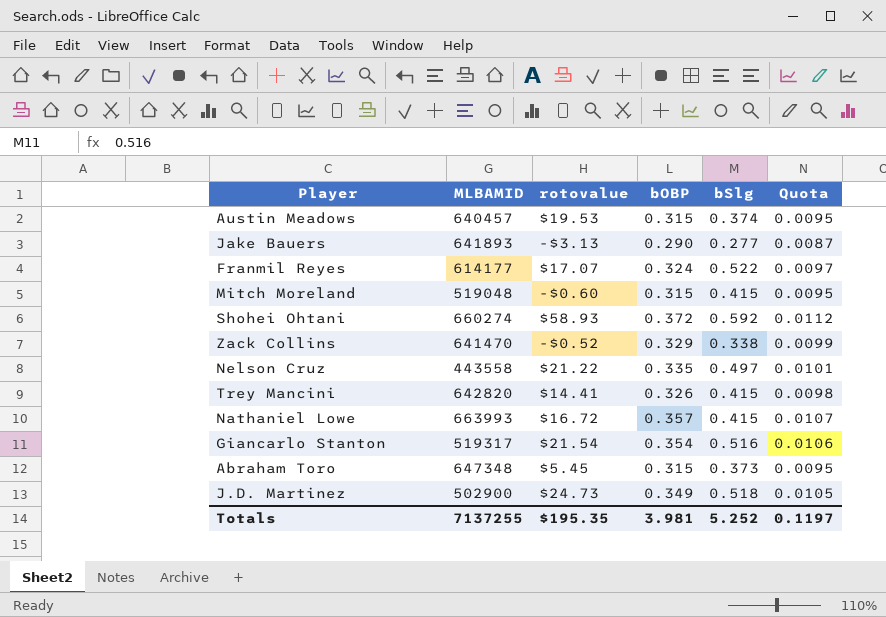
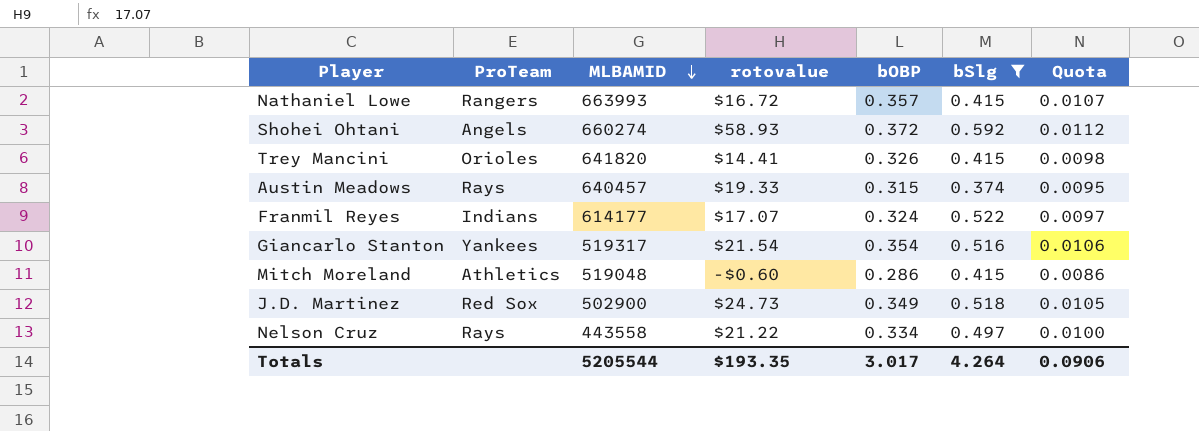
filter: none -> bSlg >= 0.374
row order: none -> MLBAMID descending
column ProTeam | position: none -> 2
Trey Mancini | MLBAMID: 642820 -> 641820
Austin Meadows | rotovalue: $19.53 -> $19.33
Mitch Moreland | bOBP: 0.315 -> 0.286
Mitch Moreland | Quota: 0.0095 -> 0.0086
Nelson Cruz | bOBP: 0.335 -> 0.334
Nelson Cruz | Quota: 0.0101 -> 0.0100
Totals | MLBAMID: 7137255 -> 5205544
Totals | rotovalue: $195.35 -> $193.35
Totals | bOBP: 3.981 -> 3.017
Totals | bSlg: 5.252 -> 4.264
Totals | Quota: 0.1197 -> 0.0906

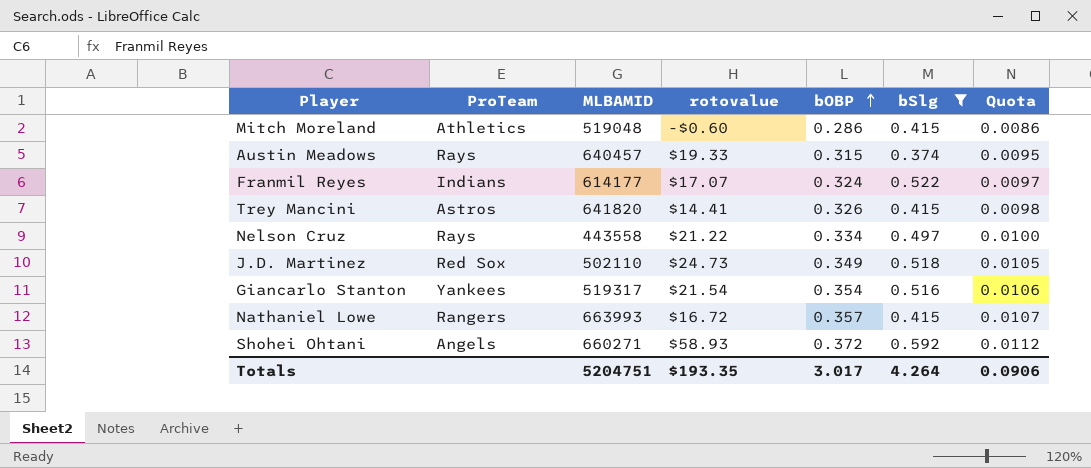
row order: MLBAMID descending -> bOBP ascending
Trey Mancini | ProTeam: Orioles -> Astros
J.D. Martinez | MLBAMID: 502900 -> 502110
Shohei Ohtani | MLBAMID: 660274 -> 660271
Totals | MLBAMID: 5205544 -> 5204751

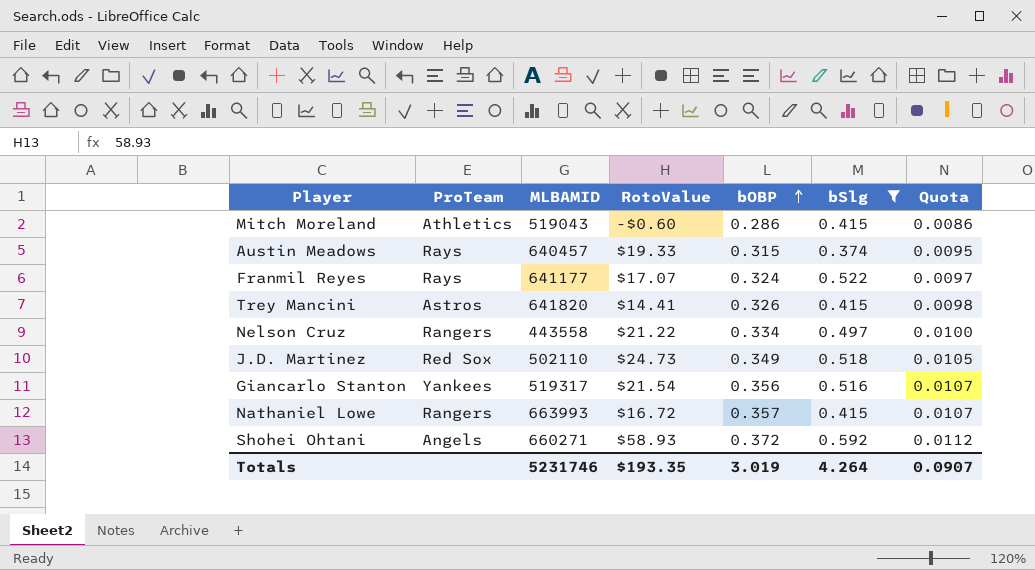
column name: rotovalue -> RotoValue
Mitch Moreland | MLBAMID: 519048 -> 519043
Franmil Reyes | ProTeam: Indians -> Rays
Franmil Reyes | MLBAMID: 614177 -> 641177
Nelson Cruz | ProTeam: Rays -> Rangers
Giancarlo Stanton | bOBP: 0.354 -> 0.356
Giancarlo Stanton | Quota: 0.0106 -> 0.0107
Totals | MLBAMID: 5204751 -> 5231746
Totals | bOBP: 3.017 -> 3.019
Totals | Quota: 0.0906 -> 0.0907

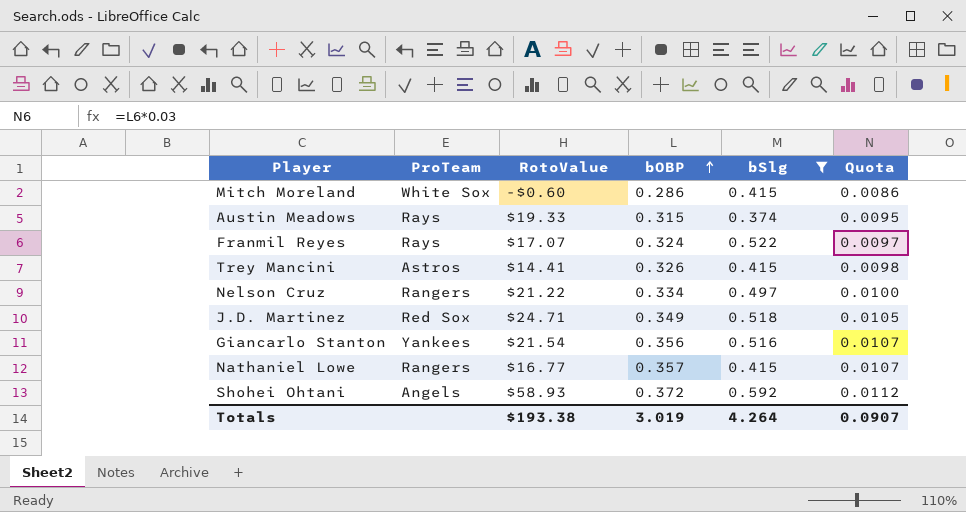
column MLBAMID | position: 3 -> none
Mitch Moreland | ProTeam: Athletics -> White Sox
J.D. Martinez | RotoValue: $24.73 -> $24.71
Nathaniel Lowe | RotoValue: $16.72 -> $16.77
Totals | RotoValue: $193.35 -> $193.38

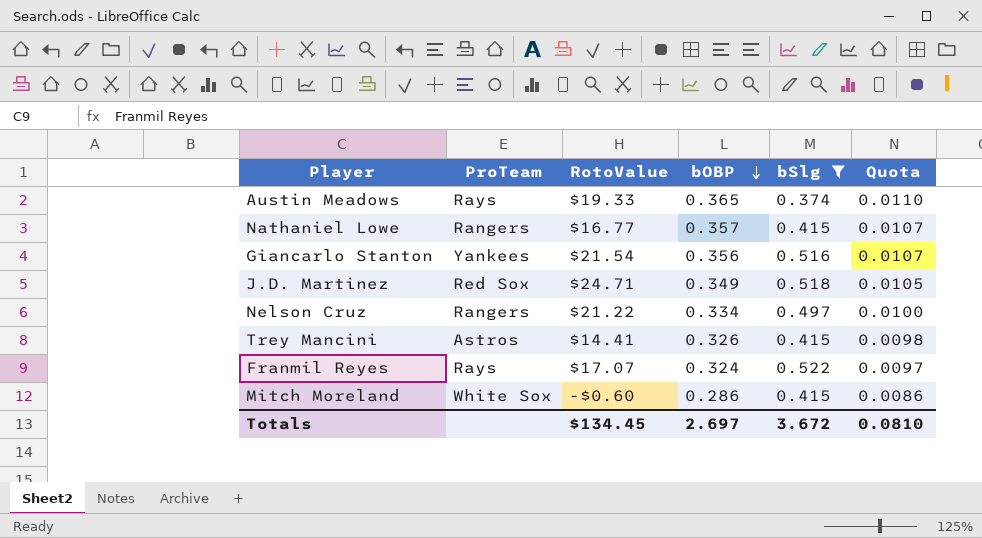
row order: bOBP ascending -> bOBP descending
row Shohei Ohtani: Angels | $58.93 | 0.372 | 0.592 | 0.0112 -> none
Austin Meadows | bOBP: 0.315 -> 0.365
Austin Meadows | Quota: 0.0095 -> 0.0110
Totals | RotoValue: $193.38 -> $134.45
Totals | bOBP: 3.019 -> 2.697
Totals | bSlg: 4.264 -> 3.672
Totals | Quota: 0.0907 -> 0.0810

